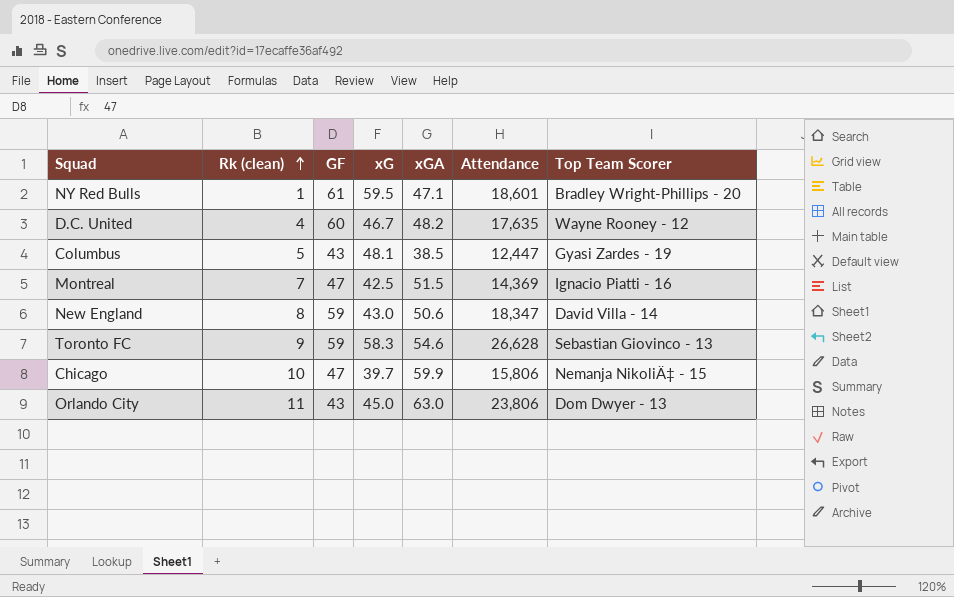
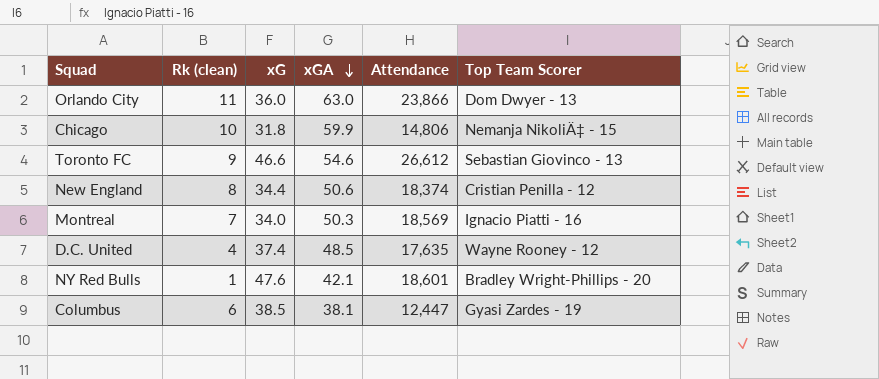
row order: Rk (clean) ascending -> xGA descending
column GF | position: 3 -> none
Orlando City | xG: 45.0 -> 36.0
Orlando City | Attendance: 23,806 -> 23,866
Chicago | xG: 39.7 -> 31.8
Chicago | Attendance: 15,806 -> 14,806
Toronto FC | xG: 58.3 -> 46.6
Toronto FC | Attendance: 26,628 -> 26,612
New England | xG: 43.0 -> 34.4
New England | Attendance: 18,347 -> 18,374
New England | Top Team Scorer: David Villa - 14 -> Cristian Penilla - 12
Montreal | xG: 42.5 -> 34.0
Montreal | xGA: 51.5 -> 50.3
Montreal | Attendance: 14,369 -> 18,569
D.C. United | xG: 46.7 -> 37.4
D.C. United | xGA: 48.2 -> 48.5
NY Red Bulls | xG: 59.5 -> 47.6
NY Red Bulls | xGA: 47.1 -> 42.1
Columbus | Rk (clean): 5 -> 6
Columbus | xG: 48.1 -> 38.5
Columbus | xGA: 38.5 -> 38.1

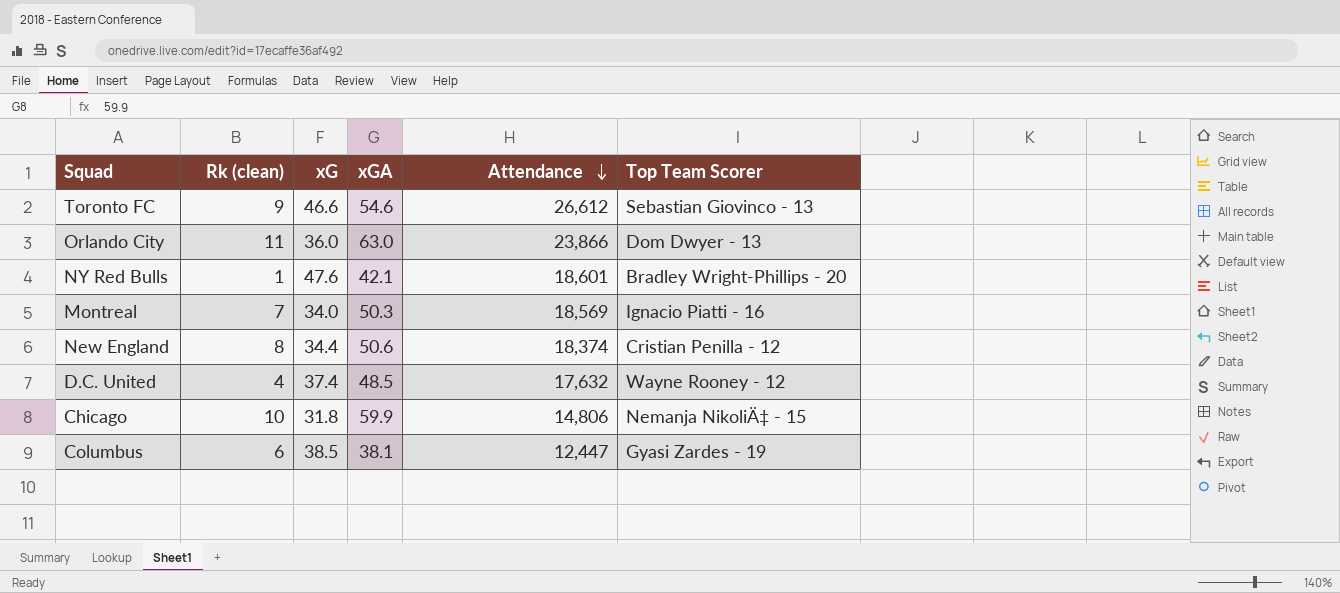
row order: xGA descending -> Attendance descending
D.C. United | Attendance: 17,635 -> 17,632

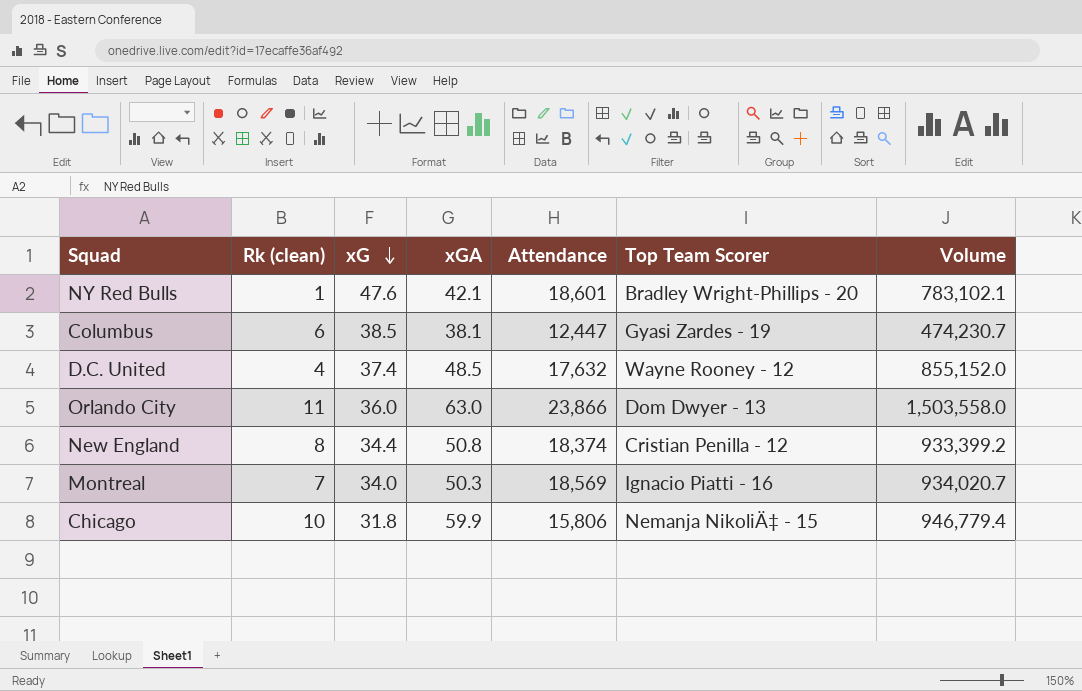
row order: Attendance descending -> xG descending
column Volume | formula: none -> [xGA] * [Attendance]
row Toronto FC: 9 | 46.6 | 54.6 | 26,612 | Sebastian Giovinco - 13 -> none
New England | xGA: 50.6 -> 50.8
Chicago | Attendance: 14,806 -> 15,806

